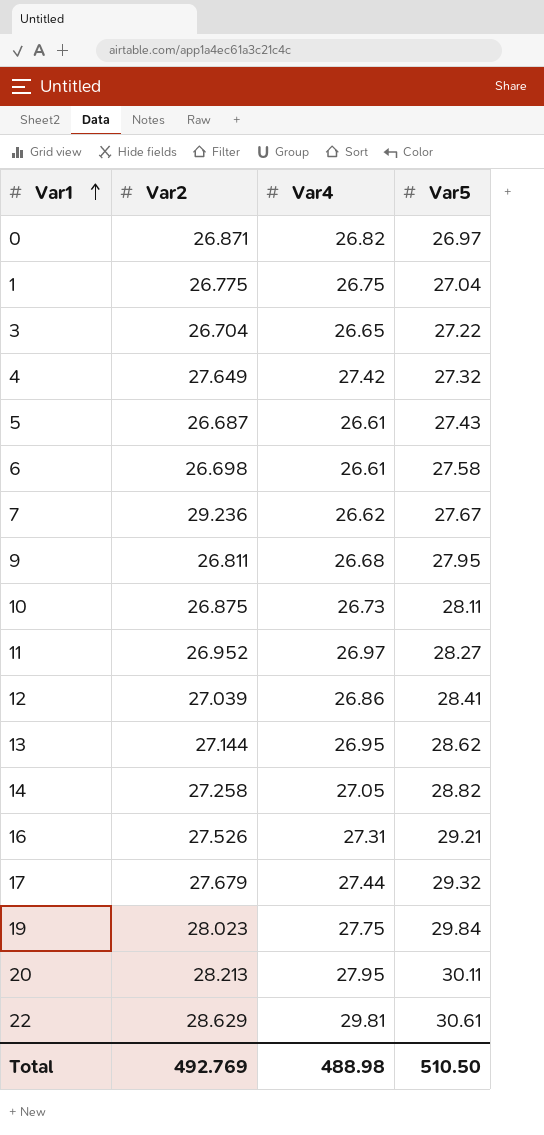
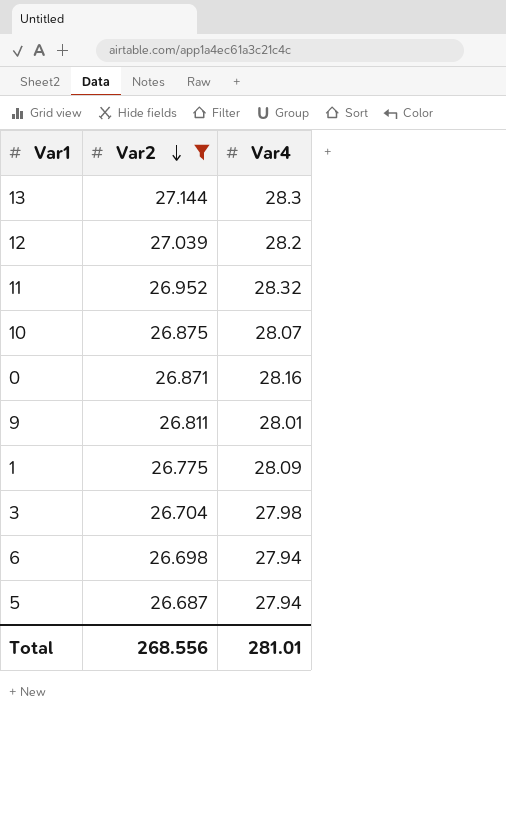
filter: none -> Var2 <= 27.144
row order: Var1 ascending -> Var2 descending
column Var5 | position: 4 -> none
13 | Var4: 26.95 -> 28.3
12 | Var4: 26.86 -> 28.2
11 | Var4: 26.97 -> 28.32
10 | Var4: 26.73 -> 28.07
0 | Var4: 26.82 -> 28.16
9 | Var4: 26.68 -> 28.01
1 | Var4: 26.75 -> 28.09
3 | Var4: 26.65 -> 27.98
6 | Var4: 26.61 -> 27.94
5 | Var4: 26.61 -> 27.94
Total | Var2: 492.769 -> 268.556
Total | Var4: 488.98 -> 281.01

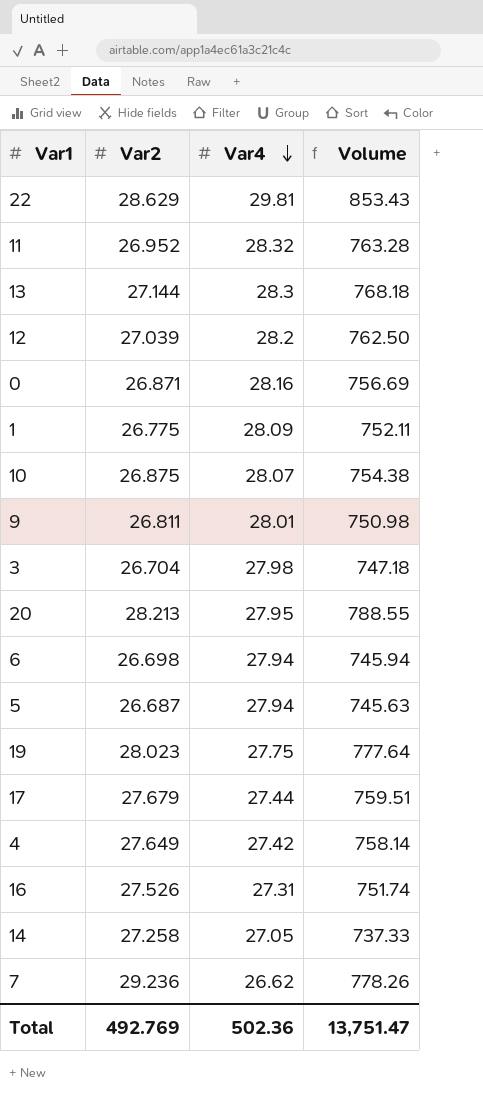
filter: Var2 <= 27.144 -> none
row order: Var2 descending -> Var4 descending
column Volume | formula: none -> [Var2] * [Var4]
Total | Var2: 268.556 -> 492.769
Total | Var4: 281.01 -> 502.36

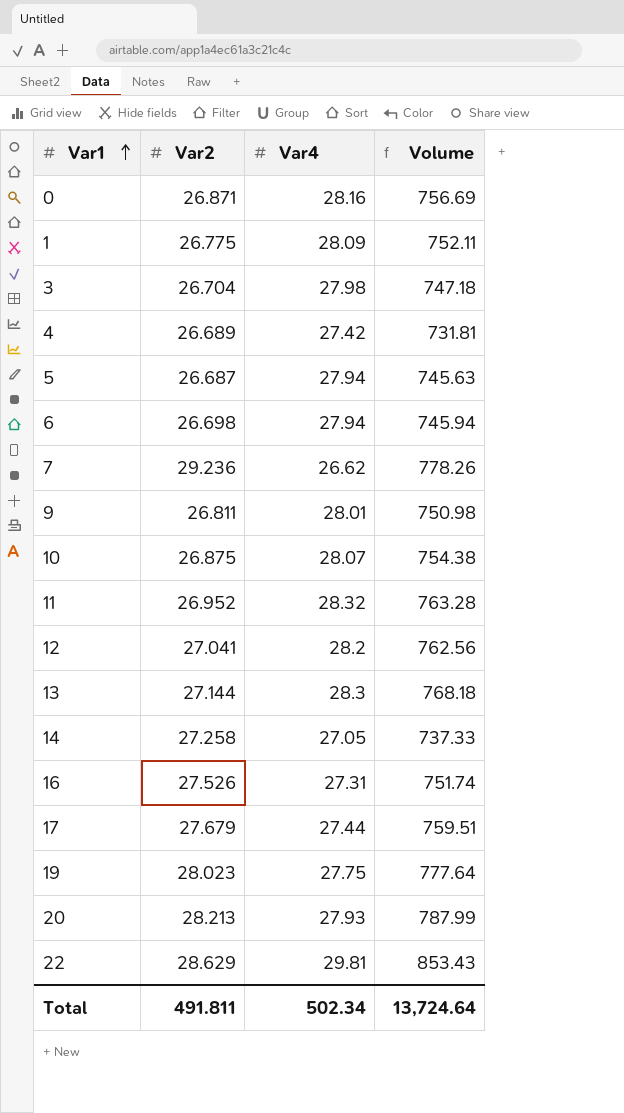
row order: Var4 descending -> Var1 ascending
4 | Var2: 27.649 -> 26.689
4 | Volume: 758.14 -> 731.81
12 | Var2: 27.039 -> 27.041
12 | Volume: 762.50 -> 762.56
20 | Var4: 27.95 -> 27.93
20 | Volume: 788.55 -> 787.99
Total | Var2: 492.769 -> 491.811
Total | Var4: 502.36 -> 502.34
Total | Volume: 13,751.47 -> 13,724.64

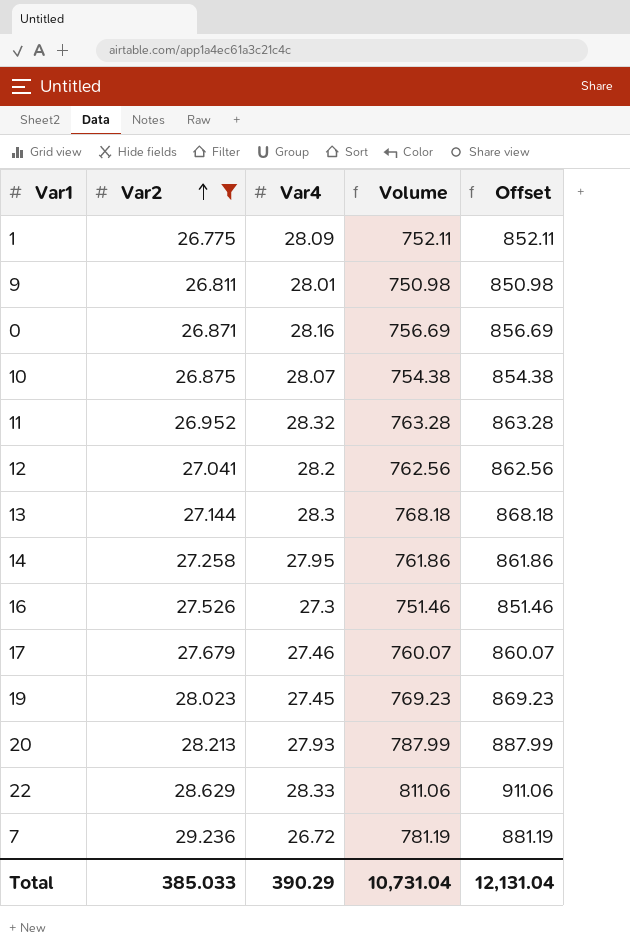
filter: none -> Var2 >= 26.775
row order: Var1 ascending -> Var2 ascending
column Offset | formula: none -> [Volume] + 100
14 | Var4: 27.05 -> 27.95
14 | Volume: 737.33 -> 761.86
16 | Var4: 27.31 -> 27.3
16 | Volume: 751.74 -> 751.46
17 | Var4: 27.44 -> 27.46
17 | Volume: 759.51 -> 760.07
19 | Var4: 27.75 -> 27.45
19 | Volume: 777.64 -> 769.23
22 | Var4: 29.81 -> 28.33
22 | Volume: 853.43 -> 811.06
7 | Var4: 26.62 -> 26.72
7 | Volume: 778.26 -> 781.19
Total | Var2: 491.811 -> 385.033
Total | Var4: 502.34 -> 390.29
Total | Volume: 13,724.64 -> 10,731.04

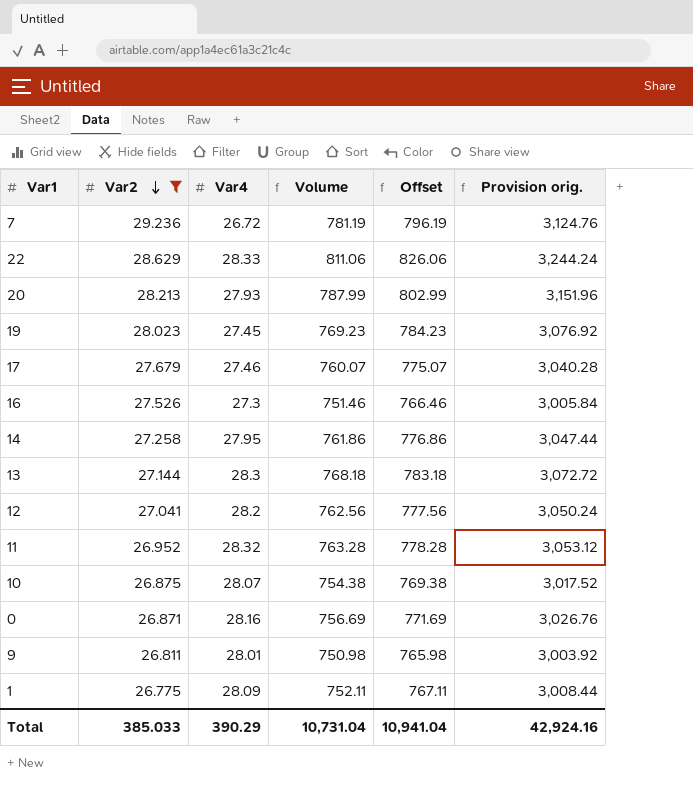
row order: Var2 ascending -> Var2 descending
column Offset | formula: [Volume] + 100 -> [Volume] + 15
column Provision orig. | formula: none -> [Volume] * 4
Total | Offset: 12,131.04 -> 10,941.04

